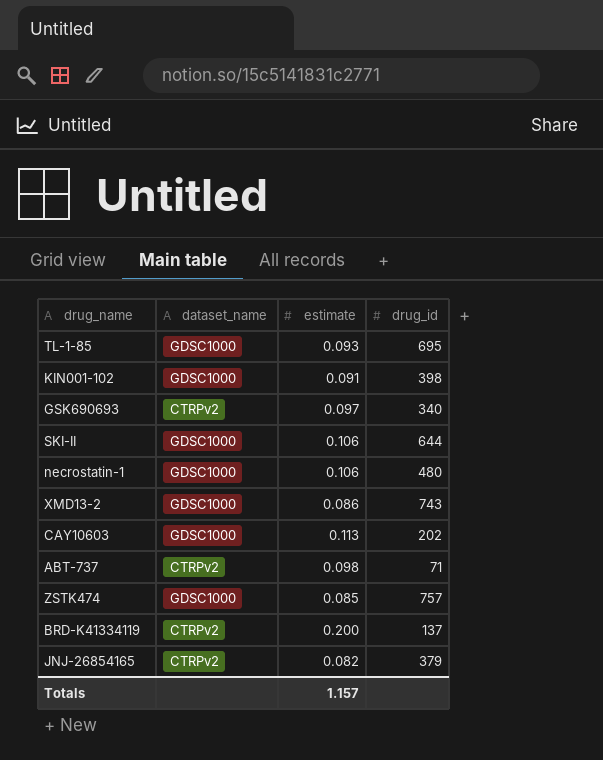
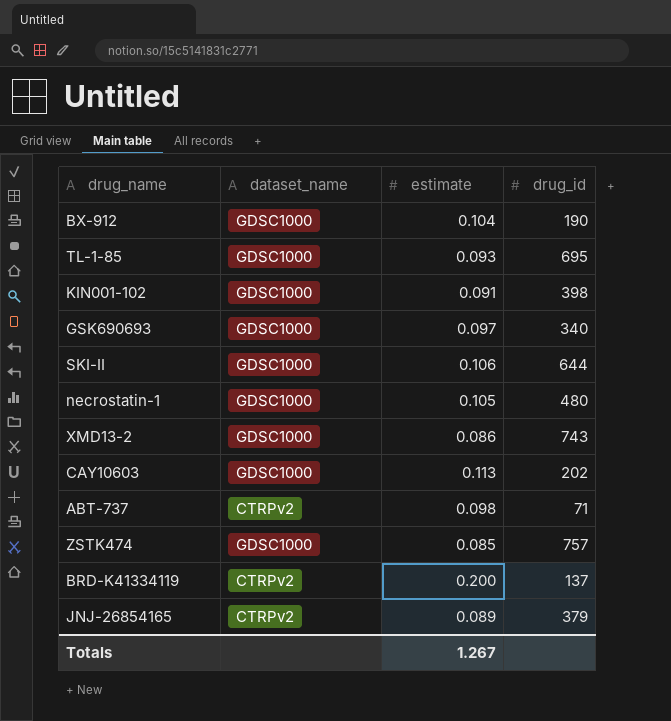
row BX-912: none -> GDSC1000 | 0.104 | 190
GSK690693 | dataset_name: CTRPv2 -> GDSC1000
necrostatin-1 | estimate: 0.106 -> 0.105
JNJ-26854165 | estimate: 0.082 -> 0.089
Totals | estimate: 1.157 -> 1.267

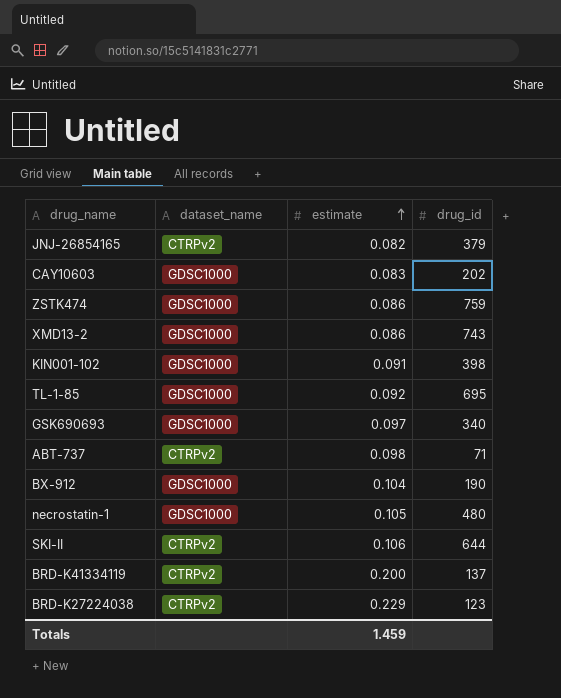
row order: none -> estimate ascending
JNJ-26854165 | estimate: 0.089 -> 0.082
CAY10603 | estimate: 0.113 -> 0.083
ZSTK474 | estimate: 0.085 -> 0.086
ZSTK474 | drug_id: 757 -> 759
TL-1-85 | estimate: 0.093 -> 0.092
SKI-II | dataset_name: GDSC1000 -> CTRPv2
row BRD-K27224038: none -> CTRPv2 | 0.229 | 123
Totals | estimate: 1.267 -> 1.459

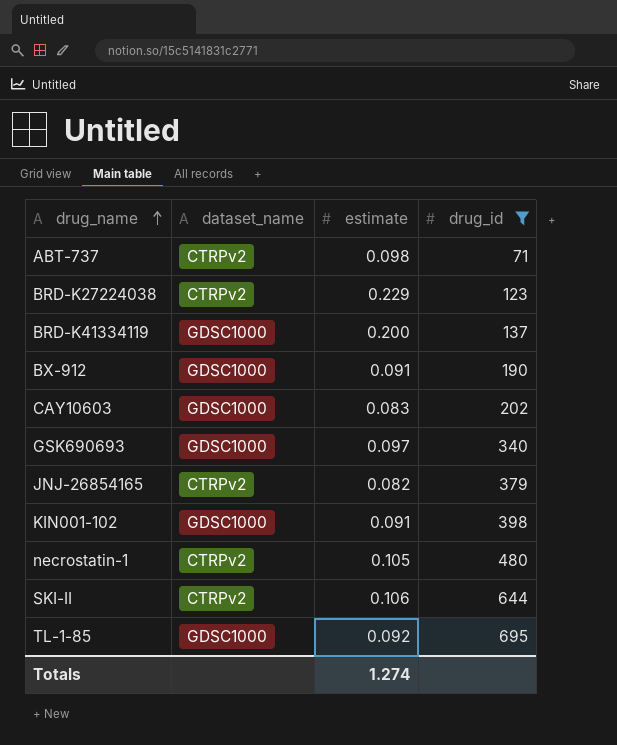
filter: none -> drug_id <= 695
row order: estimate ascending -> drug_name ascending
BRD-K41334119 | dataset_name: CTRPv2 -> GDSC1000
BX-912 | estimate: 0.104 -> 0.091
necrostatin-1 | dataset_name: GDSC1000 -> CTRPv2
Totals | estimate: 1.459 -> 1.274

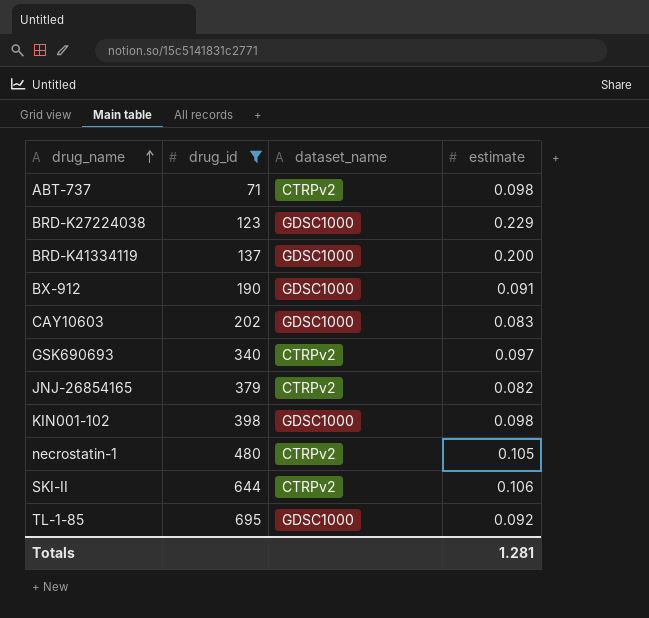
column drug_id | position: 4 -> 2
BRD-K27224038 | dataset_name: CTRPv2 -> GDSC1000
GSK690693 | dataset_name: GDSC1000 -> CTRPv2
KIN001-102 | estimate: 0.091 -> 0.098
Totals | estimate: 1.274 -> 1.281

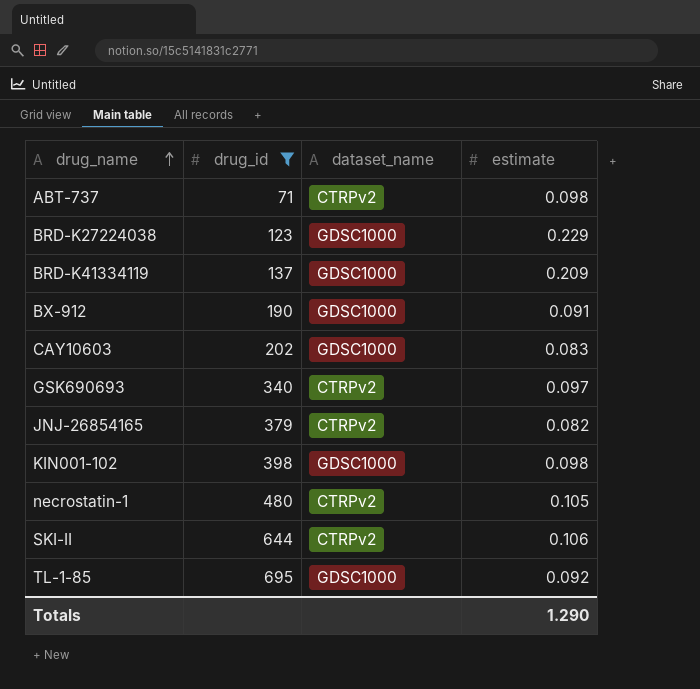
BRD-K41334119 | estimate: 0.200 -> 0.209
Totals | estimate: 1.281 -> 1.290

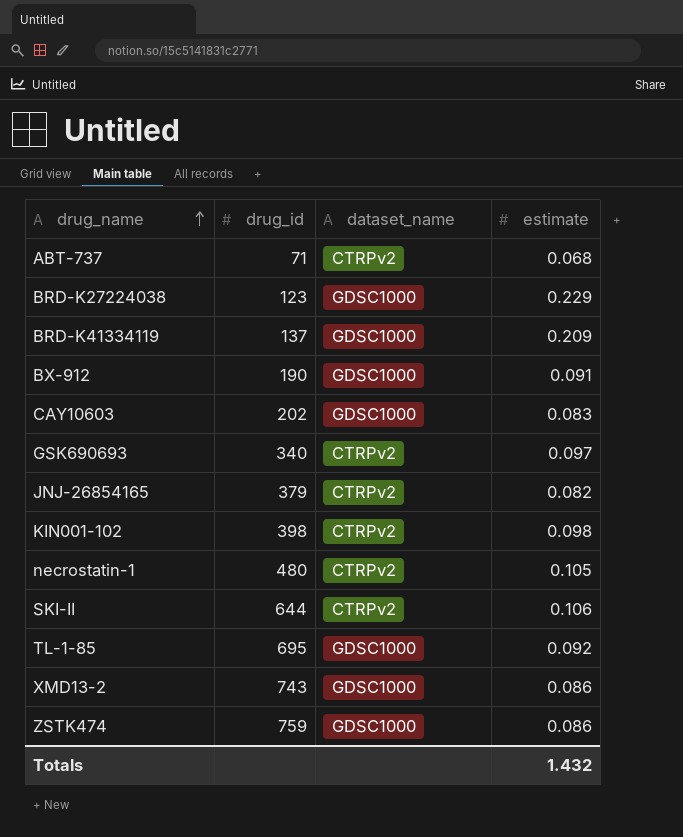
filter: drug_id <= 695 -> none
ABT-737 | estimate: 0.098 -> 0.068
KIN001-102 | dataset_name: GDSC1000 -> CTRPv2
Totals | estimate: 1.290 -> 1.432

